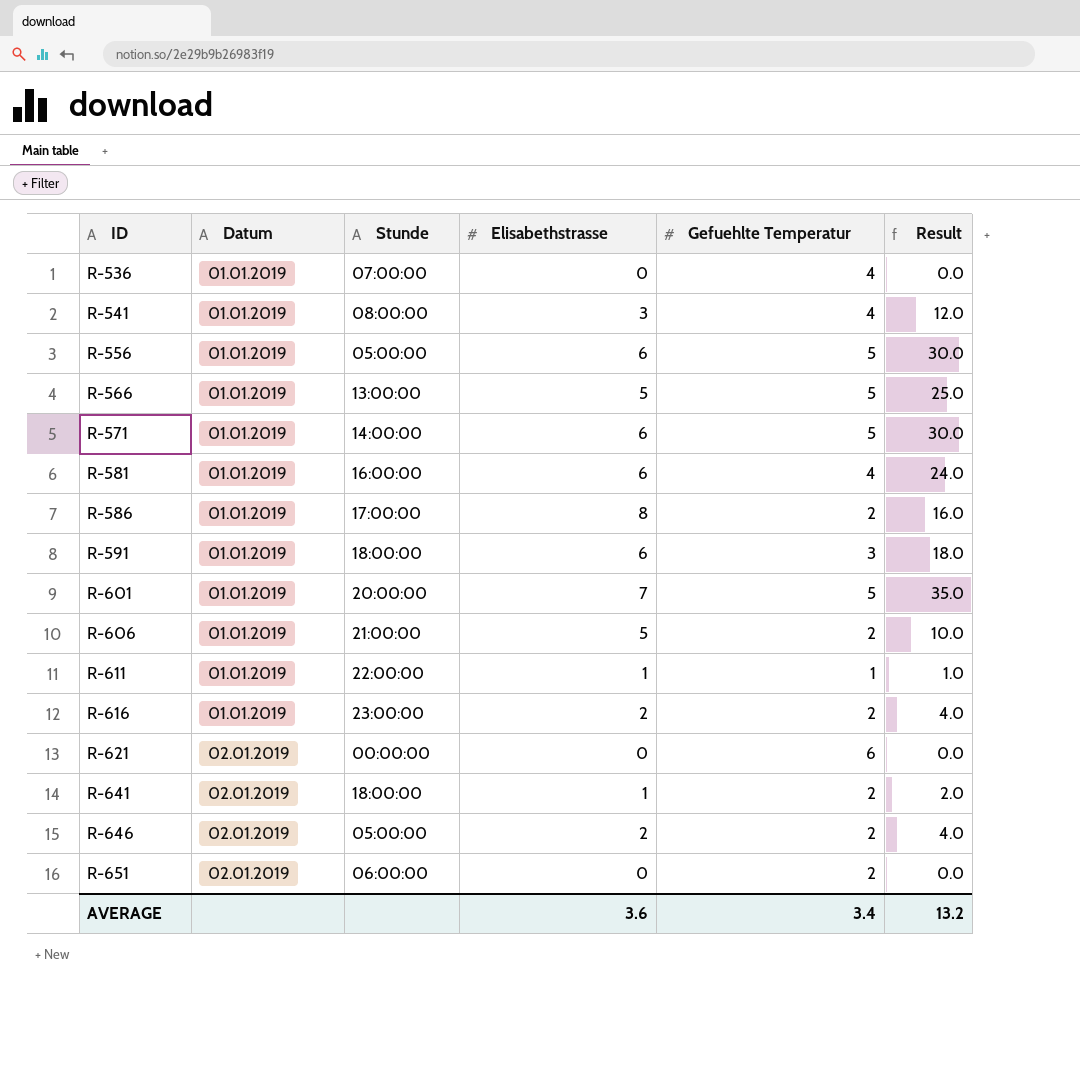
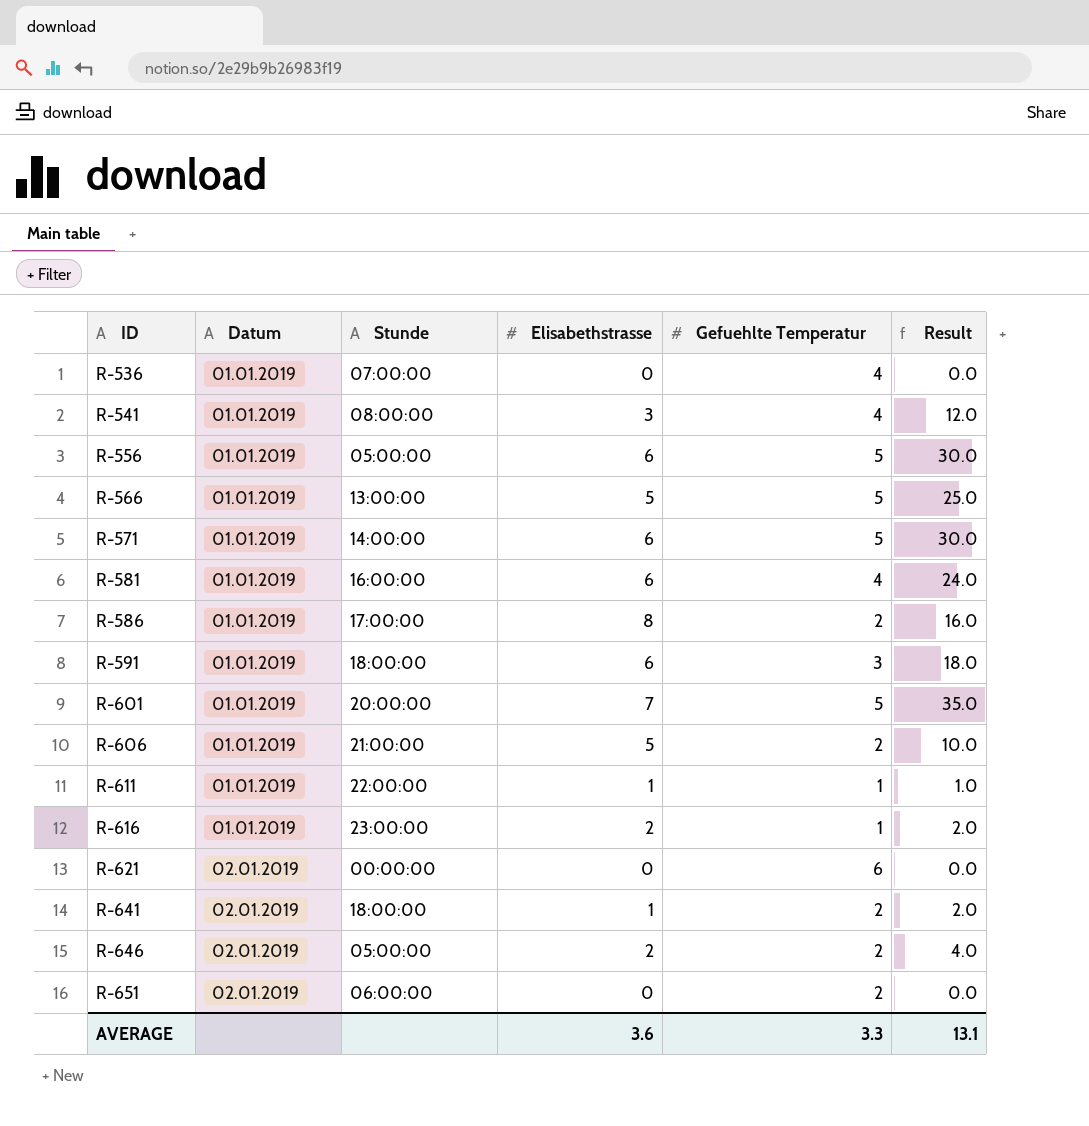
R-616 | Gefuehlte Temperatur: 2 -> 1
R-616 | Result: 4.0 -> 2.0
AVERAGE | Gefuehlte Temperatur: 3.4 -> 3.3
AVERAGE | Result: 13.2 -> 13.1

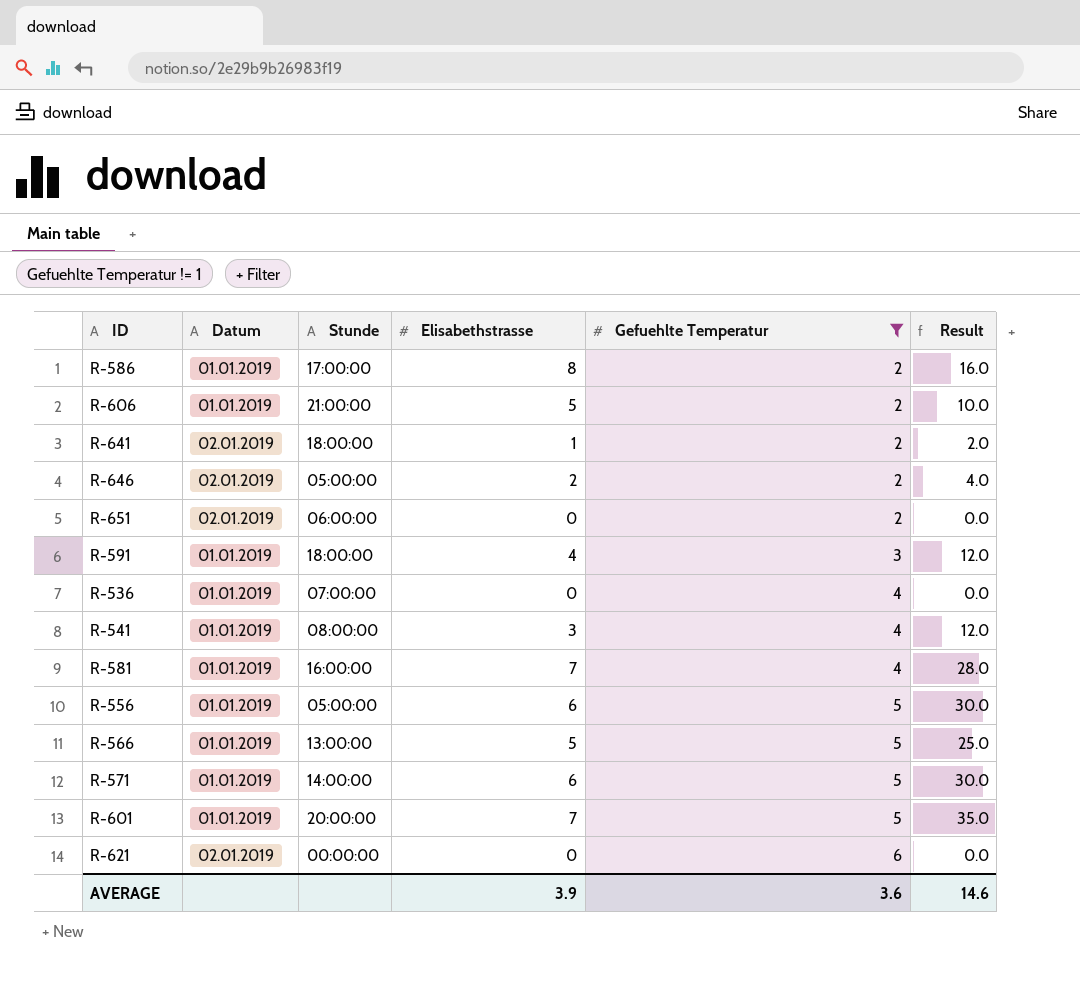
filter: none -> Gefuehlte Temperatur != 1
row order: ID ascending -> Gefuehlte Temperatur ascending
R-591 | Elisabethstrasse: 6 -> 4
R-591 | Result: 18.0 -> 12.0
R-581 | Elisabethstrasse: 6 -> 7
R-581 | Result: 24.0 -> 28.0
AVERAGE | Elisabethstrasse: 3.6 -> 3.9
AVERAGE | Gefuehlte Temperatur: 3.3 -> 3.6
AVERAGE | Result: 13.1 -> 14.6

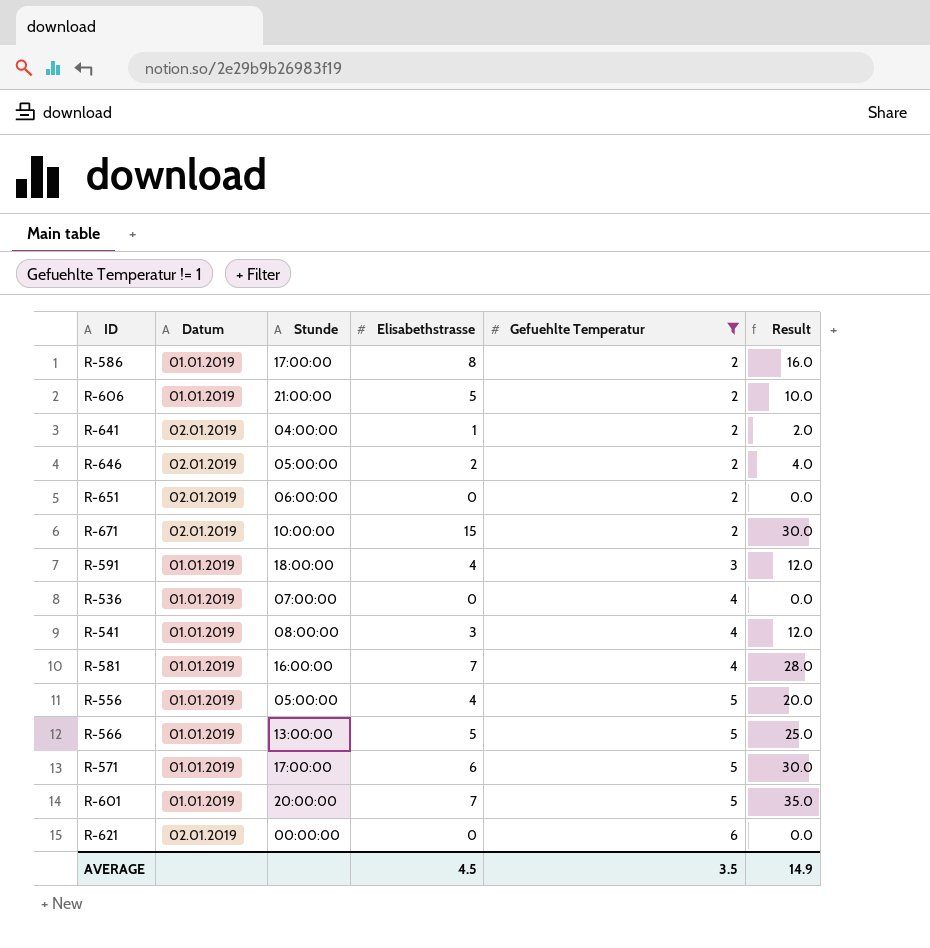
R-641 | Stunde: 18:00:00 -> 04:00:00
row R-671: none -> 02.01.2019 | 10:00:00 | 15 | 2 | 30.0
R-556 | Elisabethstrasse: 6 -> 4
R-556 | Result: 30.0 -> 20.0
R-571 | Stunde: 14:00:00 -> 17:00:00
AVERAGE | Elisabethstrasse: 3.9 -> 4.5
AVERAGE | Gefuehlte Temperatur: 3.6 -> 3.5
AVERAGE | Result: 14.6 -> 14.9

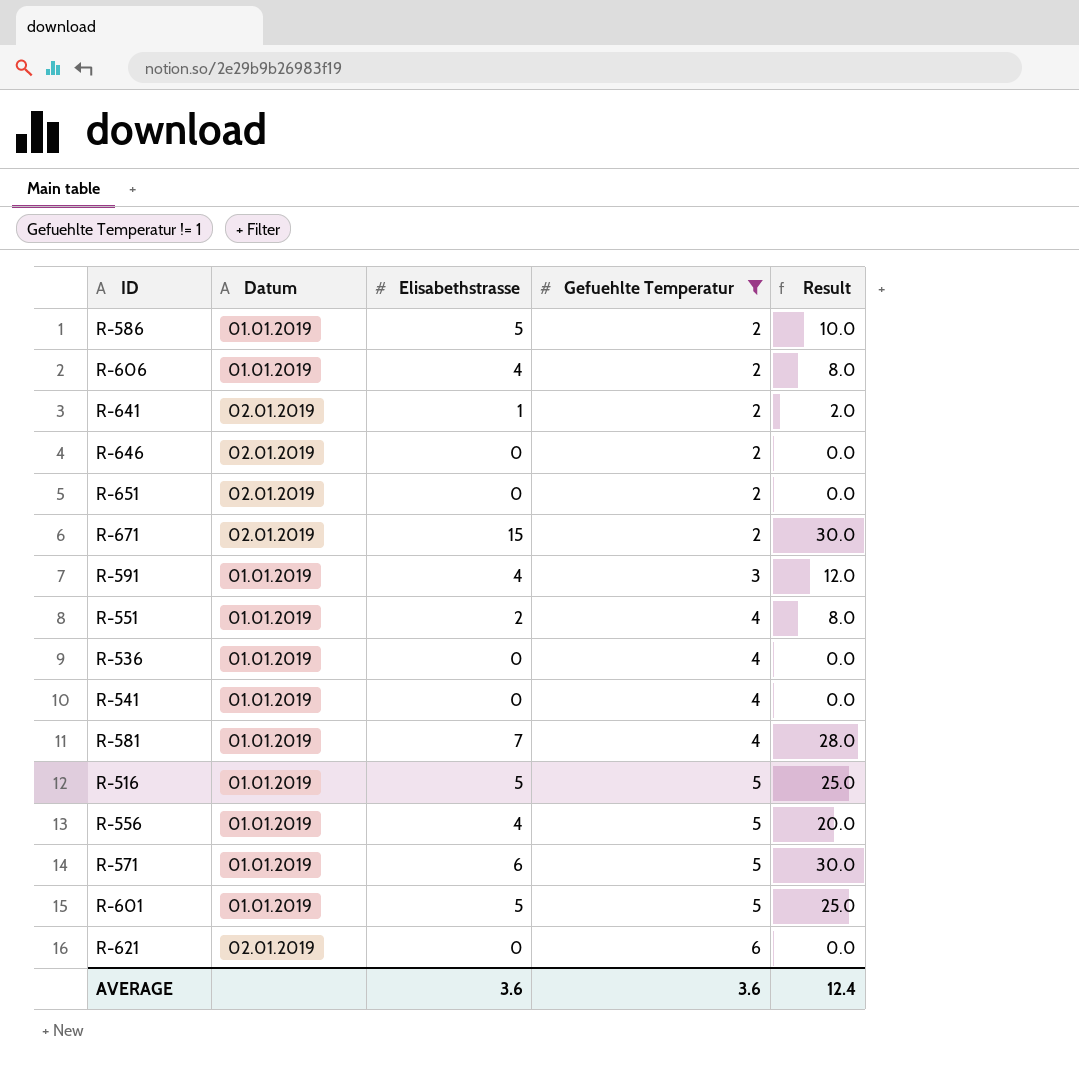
column Stunde | position: 3 -> none
row R-566: 01.01.2019 | 13:00:00 | 5 | 5 | 25.0 -> none
R-586 | Elisabethstrasse: 8 -> 5
R-586 | Result: 16.0 -> 10.0
R-606 | Elisabethstrasse: 5 -> 4
R-606 | Result: 10.0 -> 8.0
R-646 | Elisabethstrasse: 2 -> 0
R-646 | Result: 4.0 -> 0.0
row R-551: none -> 01.01.2019 | 2 | 4 | 8.0
R-541 | Elisabethstrasse: 3 -> 0
R-541 | Result: 12.0 -> 0.0
row R-516: none -> 01.01.2019 | 5 | 5 | 25.0
R-601 | Elisabethstrasse: 7 -> 5
R-601 | Result: 35.0 -> 25.0
AVERAGE | Elisabethstrasse: 4.5 -> 3.6
AVERAGE | Gefuehlte Temperatur: 3.5 -> 3.6
AVERAGE | Result: 14.9 -> 12.4

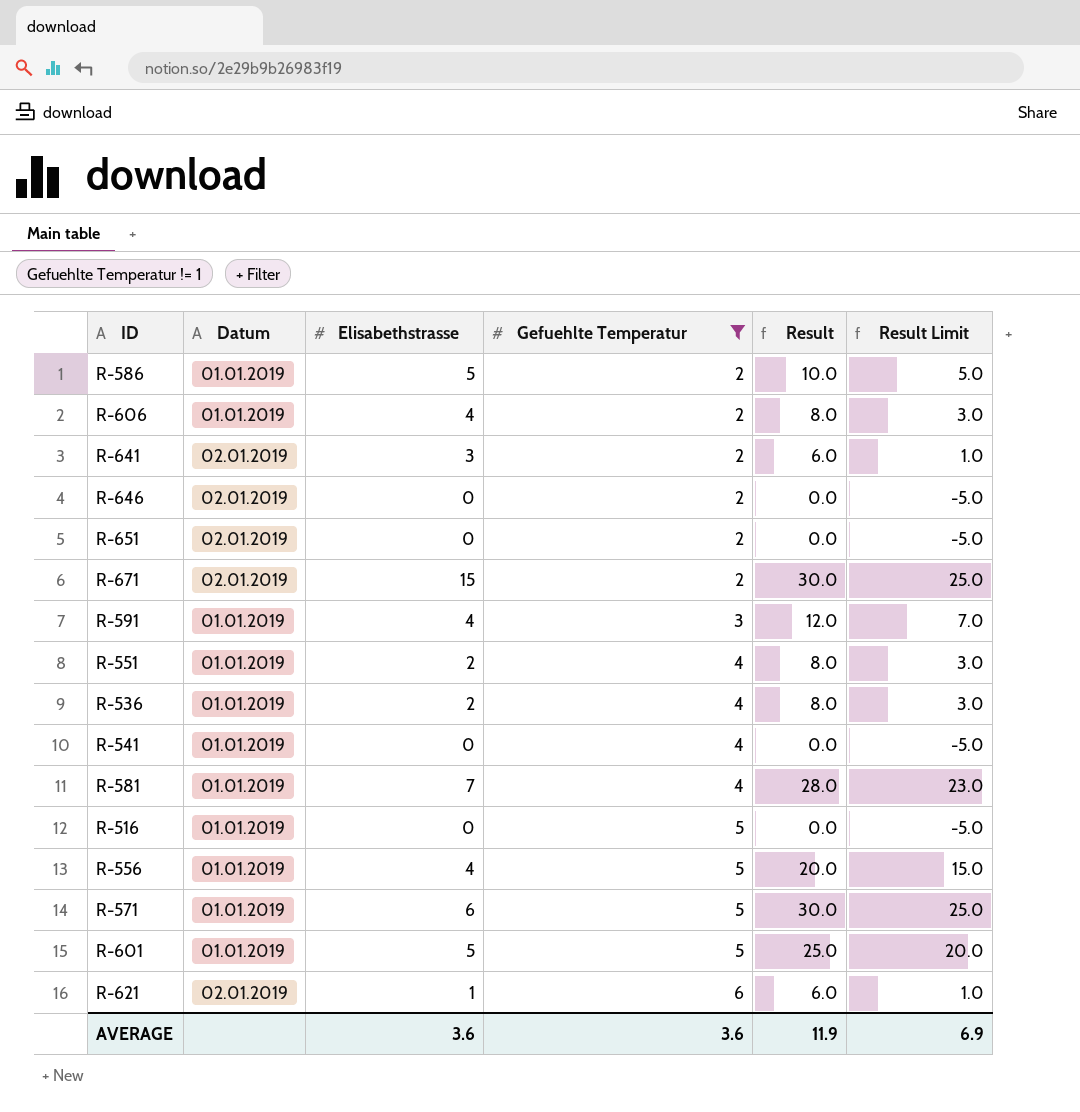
column Result Limit | formula: none -> [Result] - 5
R-641 | Elisabethstrasse: 1 -> 3
R-641 | Result: 2.0 -> 6.0
R-536 | Elisabethstrasse: 0 -> 2
R-536 | Result: 0.0 -> 8.0
R-516 | Elisabethstrasse: 5 -> 0
R-516 | Result: 25.0 -> 0.0
R-621 | Elisabethstrasse: 0 -> 1
R-621 | Result: 0.0 -> 6.0
AVERAGE | Result: 12.4 -> 11.9

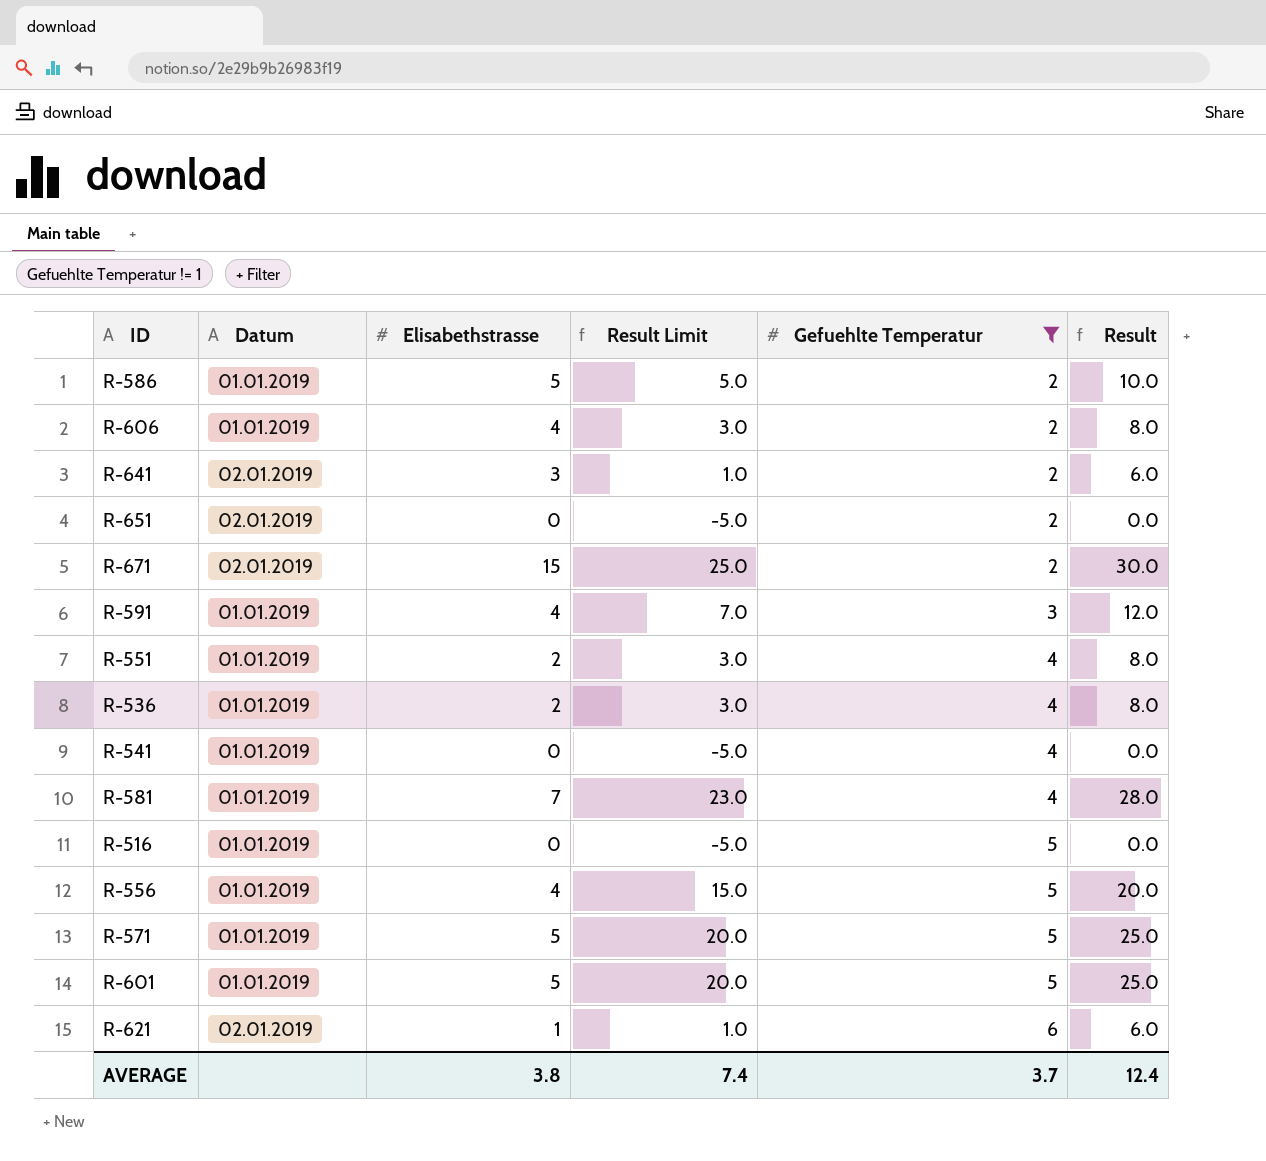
column Result Limit | position: 6 -> 4
row R-646: 02.01.2019 | 0 | 2 | 0.0 | -5.0 -> none
R-571 | Elisabethstrasse: 6 -> 5
R-571 | Result Limit: 25.0 -> 20.0
R-571 | Result: 30.0 -> 25.0
AVERAGE | Elisabethstrasse: 3.6 -> 3.8
AVERAGE | Result Limit: 6.9 -> 7.4
AVERAGE | Gefuehlte Temperatur: 3.6 -> 3.7
AVERAGE | Result: 11.9 -> 12.4

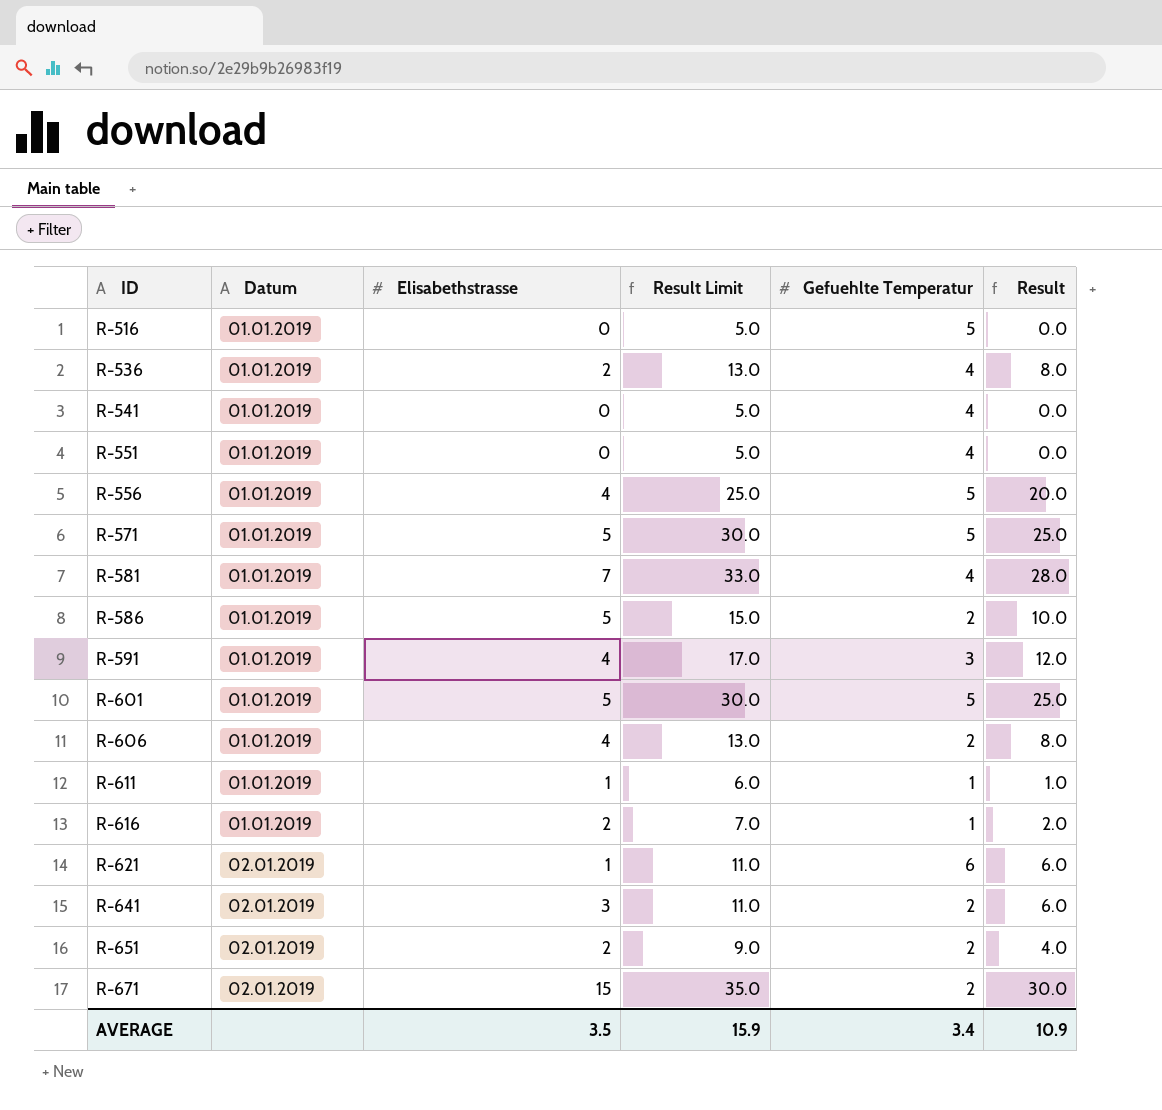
filter: Gefuehlte Temperatur != 1 -> none
row order: Gefuehlte Temperatur ascending -> ID ascending
column Result Limit | formula: [Result] - 5 -> [Result] + 5
R-551 | Elisabethstrasse: 2 -> 0
R-551 | Result: 8.0 -> 0.0
R-651 | Elisabethstrasse: 0 -> 2
R-651 | Result: 0.0 -> 4.0
AVERAGE | Elisabethstrasse: 3.8 -> 3.5
AVERAGE | Result Limit: 7.4 -> 15.9
AVERAGE | Gefuehlte Temperatur: 3.7 -> 3.4
AVERAGE | Result: 12.4 -> 10.9

